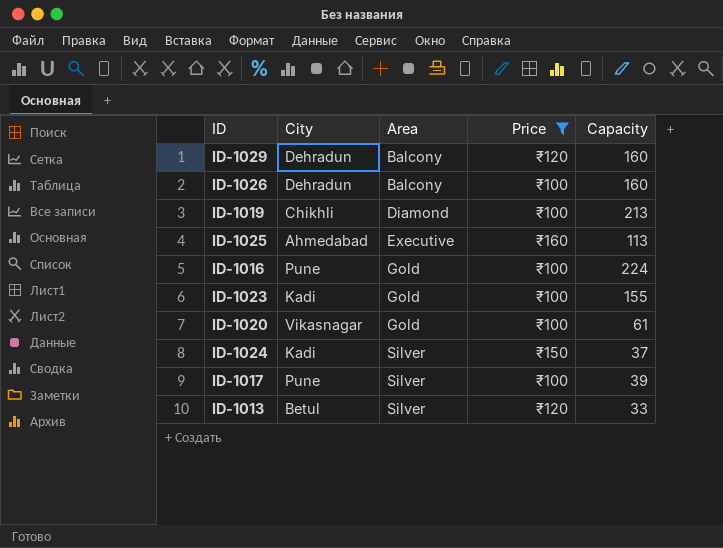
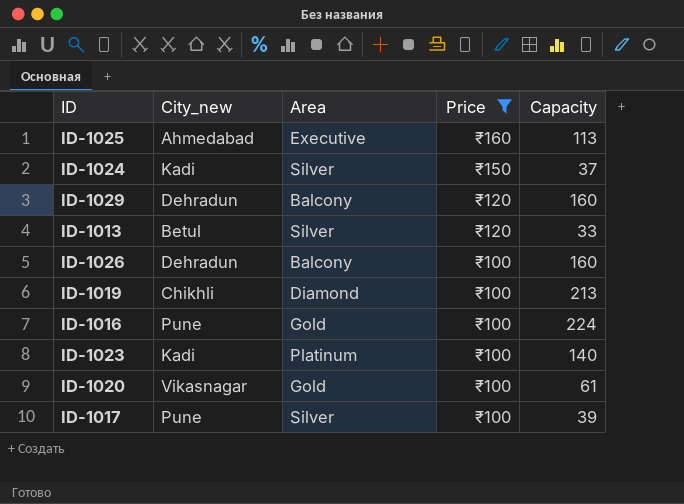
row order: Area ascending -> Price descending
column name: City -> City_new
ID-1023 | Area: Gold -> Platinum
ID-1023 | Capacity: 155 -> 140

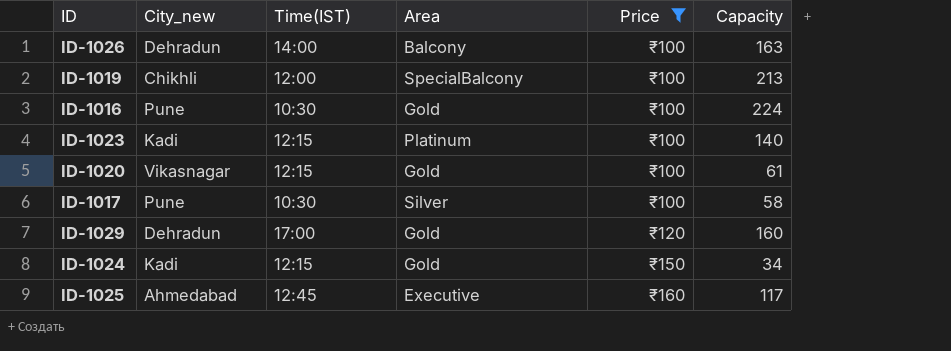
row order: Price descending -> Price ascending
column Time(IST) | position: none -> 3
row ID-1013: Betul | Silver | ₹120 | 33 -> none
ID-1026 | Capacity: 160 -> 163
ID-1019 | Area: Diamond -> SpecialBalcony
ID-1017 | Capacity: 39 -> 58
ID-1029 | Area: Balcony -> Gold
ID-1024 | Area: Silver -> Gold
ID-1024 | Capacity: 37 -> 34
ID-1025 | Capacity: 113 -> 117

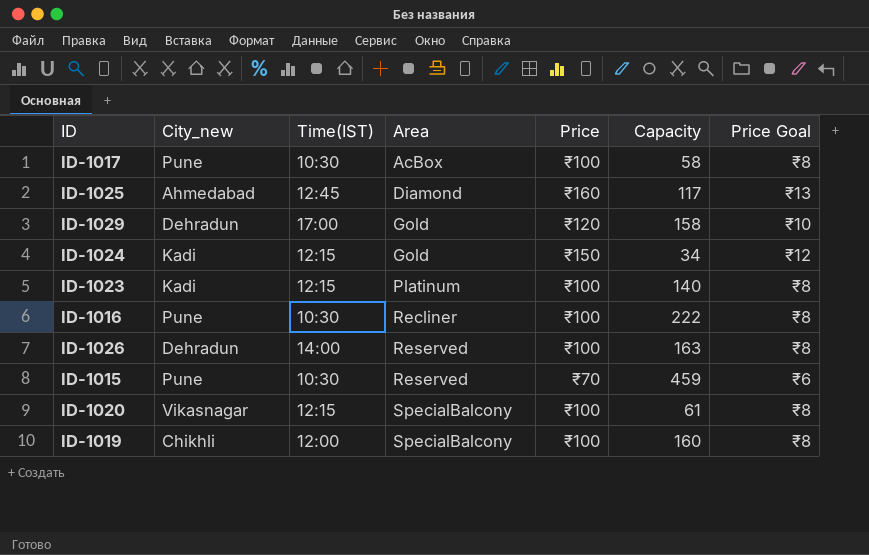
filter: Price != ₹70 -> none
row order: Price ascending -> Area ascending
column Price Goal | formula: none -> [Price] * 0.08
ID-1017 | Area: Silver -> AcBox
ID-1025 | Area: Executive -> Diamond
ID-1029 | Capacity: 160 -> 158
ID-1016 | Area: Gold -> Recliner
ID-1016 | Capacity: 224 -> 222
ID-1026 | Area: Balcony -> Reserved
ID-1020 | Area: Gold -> SpecialBalcony
ID-1019 | Capacity: 213 -> 160

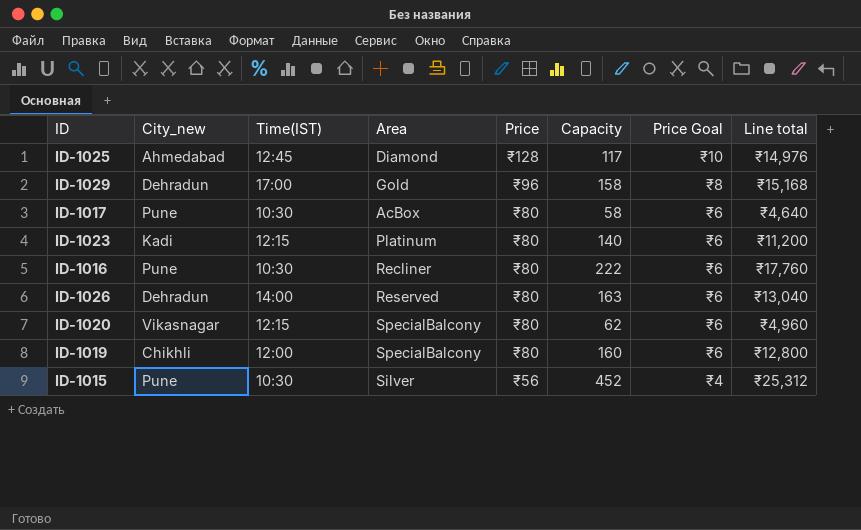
row order: Area ascending -> Price descending
column Line total | formula: none -> [Price] * [Capacity]
row ID-1024: Kadi | 12:15 | Gold | ₹150 | 34 | ₹12 -> none
ID-1025 | Price: ₹160 -> ₹128
ID-1025 | Price Goal: ₹13 -> ₹10
ID-1029 | Price: ₹120 -> ₹96
ID-1029 | Price Goal: ₹10 -> ₹8
ID-1017 | Price: ₹100 -> ₹80
ID-1017 | Price Goal: ₹8 -> ₹6
ID-1023 | Price: ₹100 -> ₹80
ID-1023 | Price Goal: ₹8 -> ₹6
ID-1016 | Price: ₹100 -> ₹80
ID-1016 | Price Goal: ₹8 -> ₹6
ID-1026 | Price: ₹100 -> ₹80
ID-1026 | Price Goal: ₹8 -> ₹6
ID-1020 | Price: ₹100 -> ₹80
ID-1020 | Capacity: 61 -> 62
ID-1020 | Price Goal: ₹8 -> ₹6
ID-1019 | Price: ₹100 -> ₹80
ID-1019 | Price Goal: ₹8 -> ₹6
ID-1015 | Area: Reserved -> Silver
ID-1015 | Price: ₹70 -> ₹56
ID-1015 | Capacity: 459 -> 452
ID-1015 | Price Goal: ₹6 -> ₹4

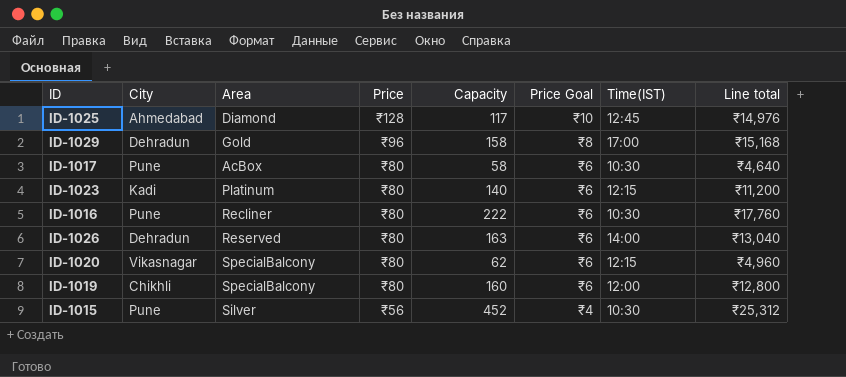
column name: City_new -> City
column Time(IST) | position: 3 -> 7

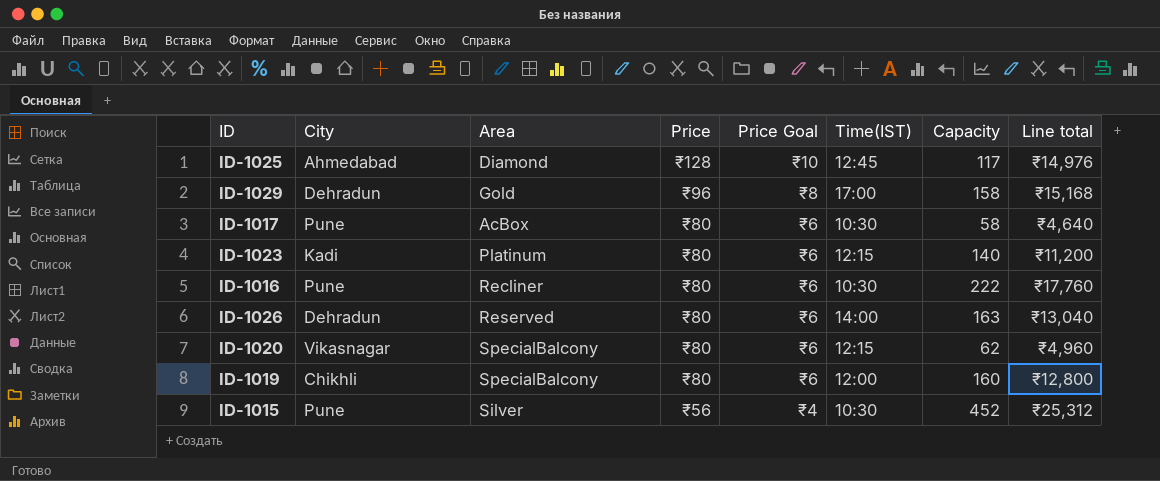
column Capacity | position: 5 -> 7

